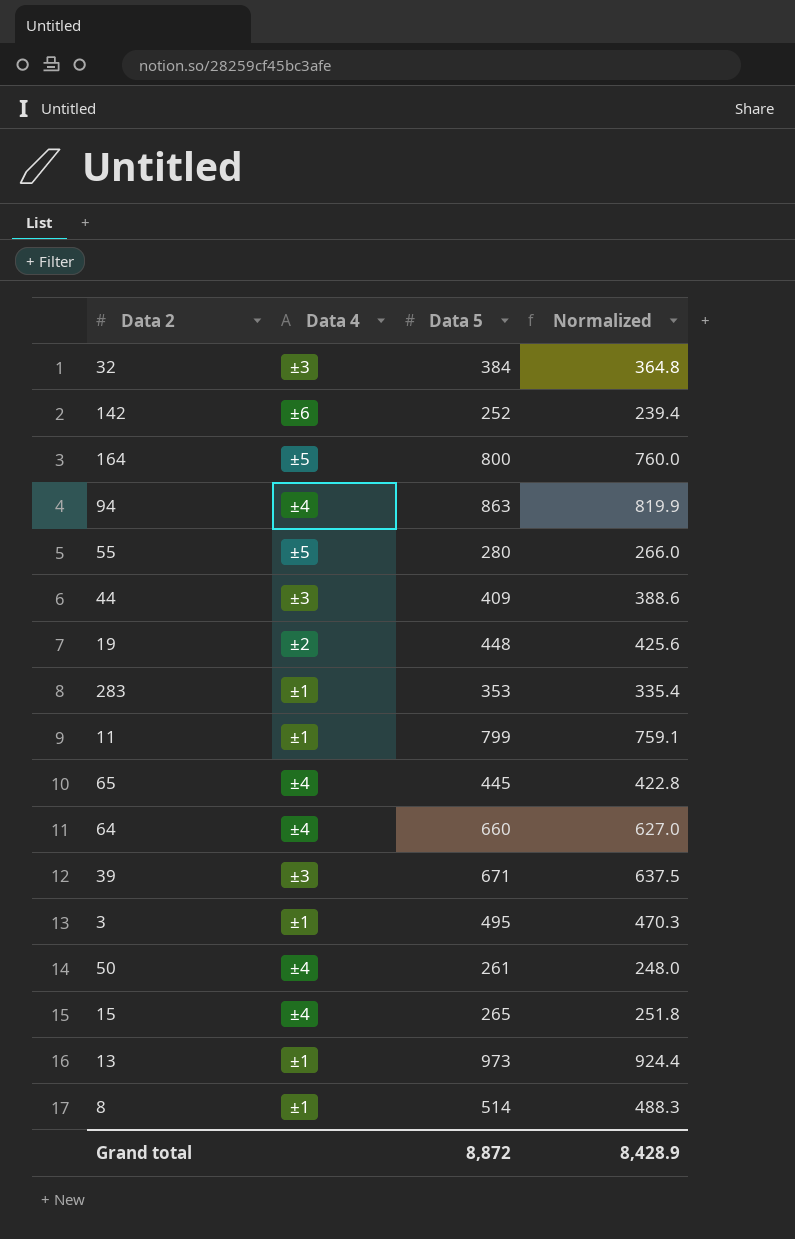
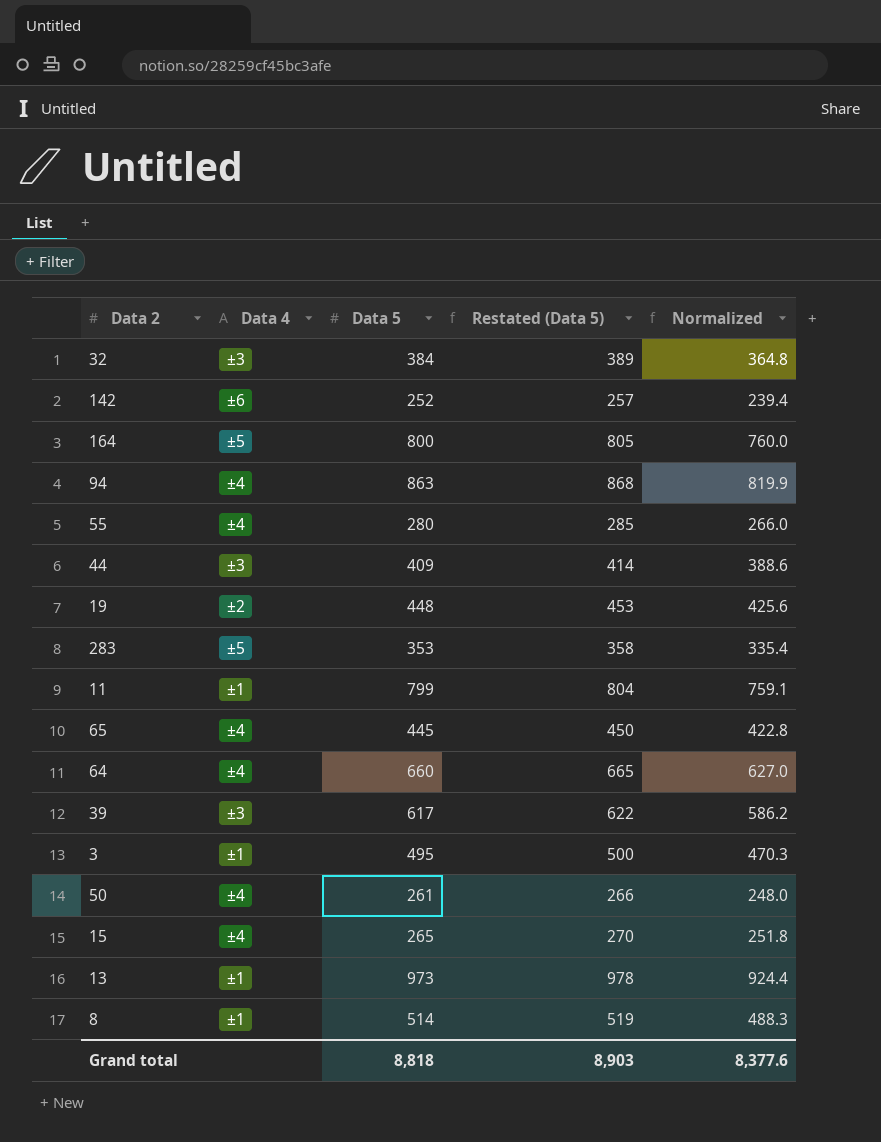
column Restated (Data 5) | formula: none -> [Data 5] + 5
55 | Data 4: ±5 -> ±4
283 | Data 4: ±1 -> ±5
39 | Data 5: 671 -> 617
39 | Normalized: 637.5 -> 586.2
Grand total | Data 5: 8,872 -> 8,818
Grand total | Normalized: 8,428.9 -> 8,377.6

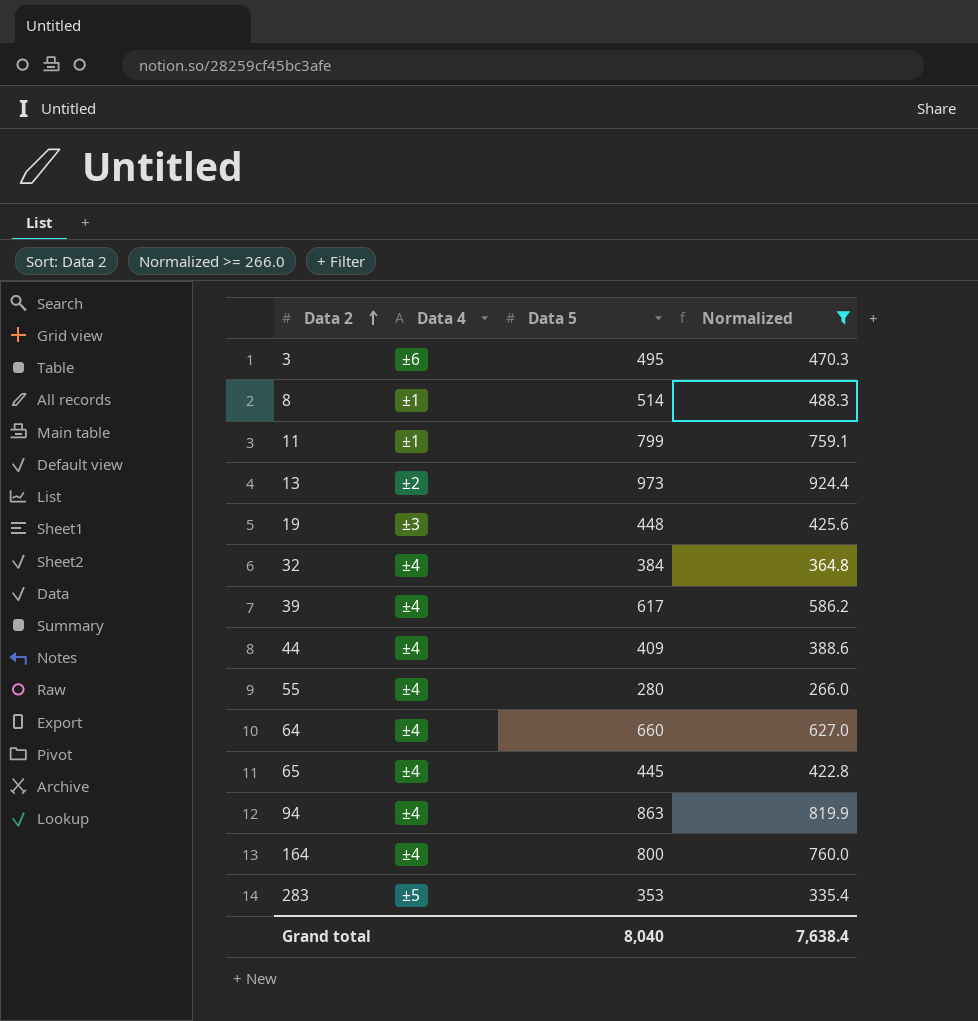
filter: none -> Normalized >= 266.0
row order: none -> Data 2 ascending
column Restated (Data 5) | formula: [Data 5] + 5 -> none
3 | Data 4: ±1 -> ±6
13 | Data 4: ±1 -> ±2
19 | Data 4: ±2 -> ±3
32 | Data 4: ±3 -> ±4
39 | Data 4: ±3 -> ±4
44 | Data 4: ±3 -> ±4
164 | Data 4: ±5 -> ±4
Grand total | Data 5: 8,818 -> 8,040
Grand total | Normalized: 8,377.6 -> 7,638.4

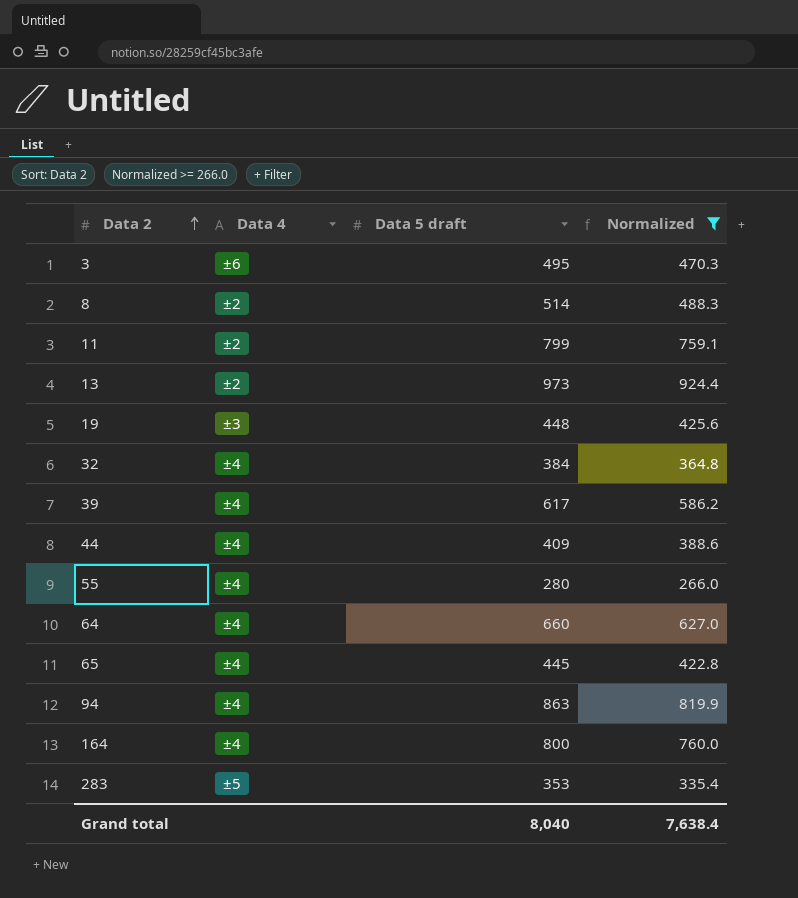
column name: Data 5 -> Data 5 draft
8 | Data 4: ±1 -> ±2
11 | Data 4: ±1 -> ±2

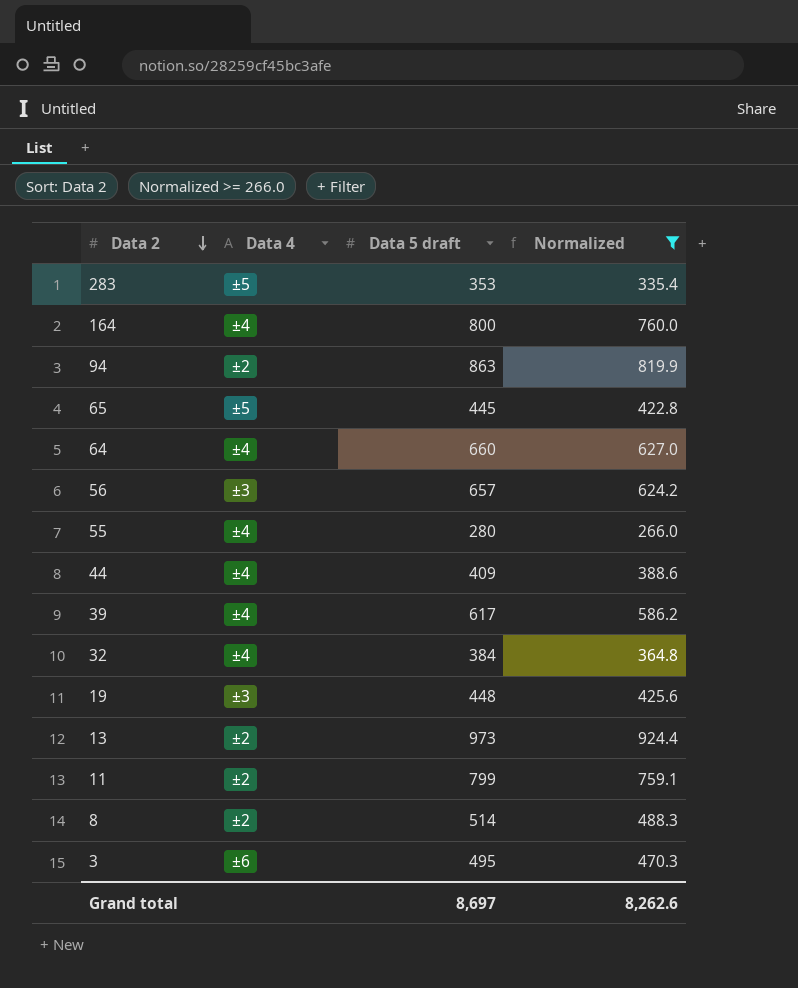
row order: Data 2 ascending -> Data 2 descending
94 | Data 4: ±4 -> ±2
65 | Data 4: ±4 -> ±5
row 56: none -> ±3 | 657 | 624.2
Grand total | Data 5 draft: 8,040 -> 8,697
Grand total | Normalized: 7,638.4 -> 8,262.6

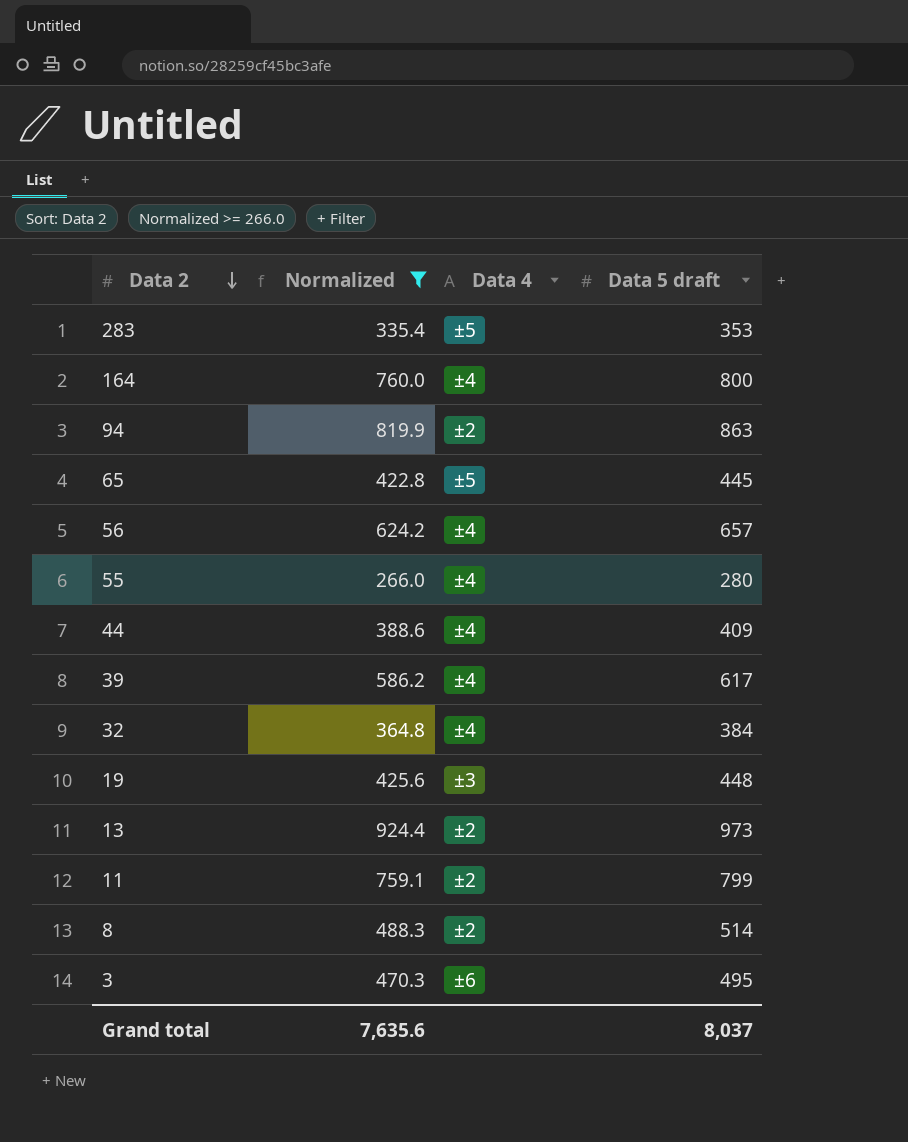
column Normalized | position: 4 -> 2
row 64: ±4 | 660 | 627.0 -> none
56 | Data 4: ±3 -> ±4
Grand total | Normalized: 8,262.6 -> 7,635.6
Grand total | Data 5 draft: 8,697 -> 8,037

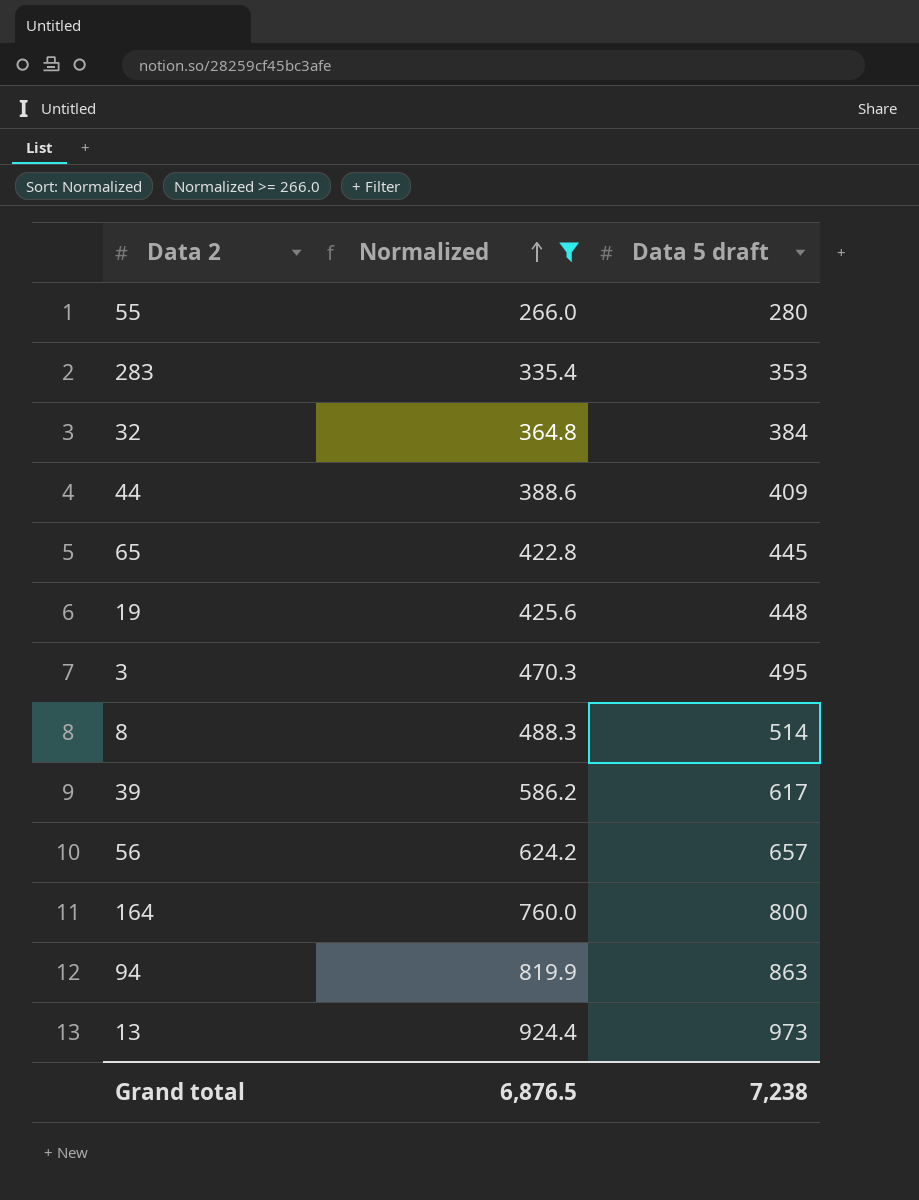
row order: Data 2 descending -> Normalized ascending
column Data 4 | position: 3 -> none
row 11: 759.1 | ±2 | 799 -> none
Grand total | Normalized: 7,635.6 -> 6,876.5
Grand total | Data 5 draft: 8,037 -> 7,238

